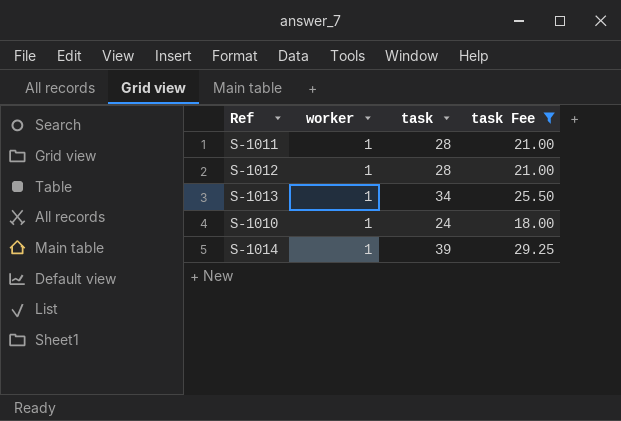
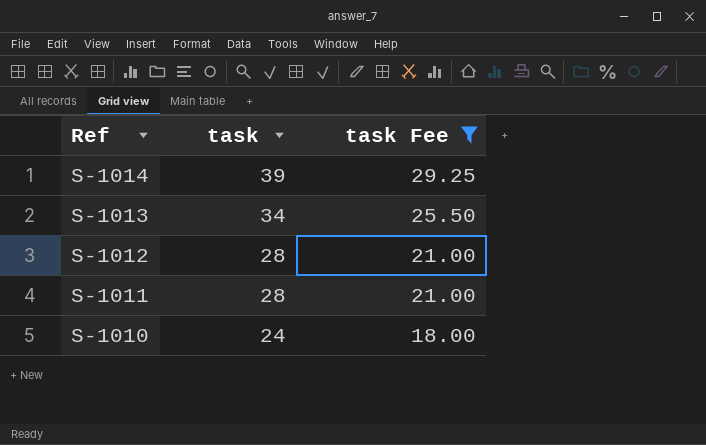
row order: none -> Ref descending
column worker | position: 2 -> none

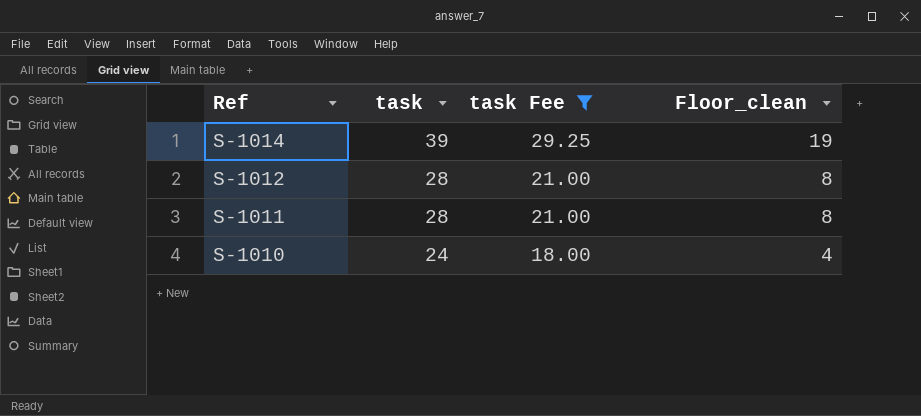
column Floor_clean | formula: none -> [task] - 20
row S-1013: 34 | 25.50 -> none

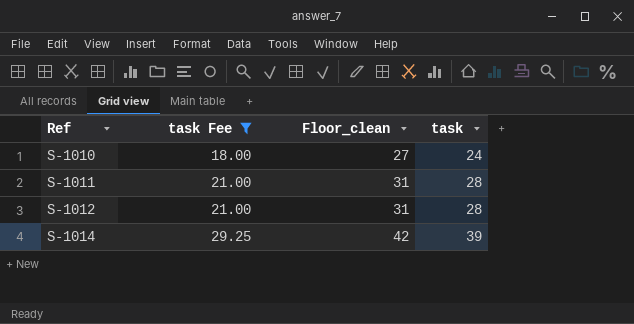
row order: Ref descending -> Ref ascending
column Floor_clean | formula: [task] - 20 -> [task] + 3
column task | position: 2 -> 4

